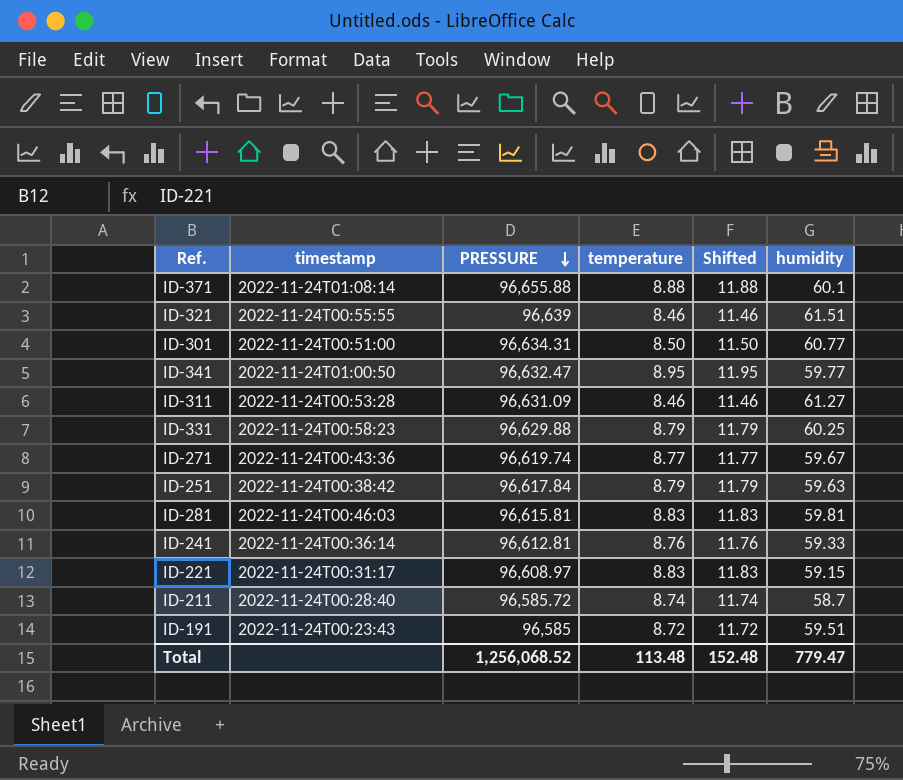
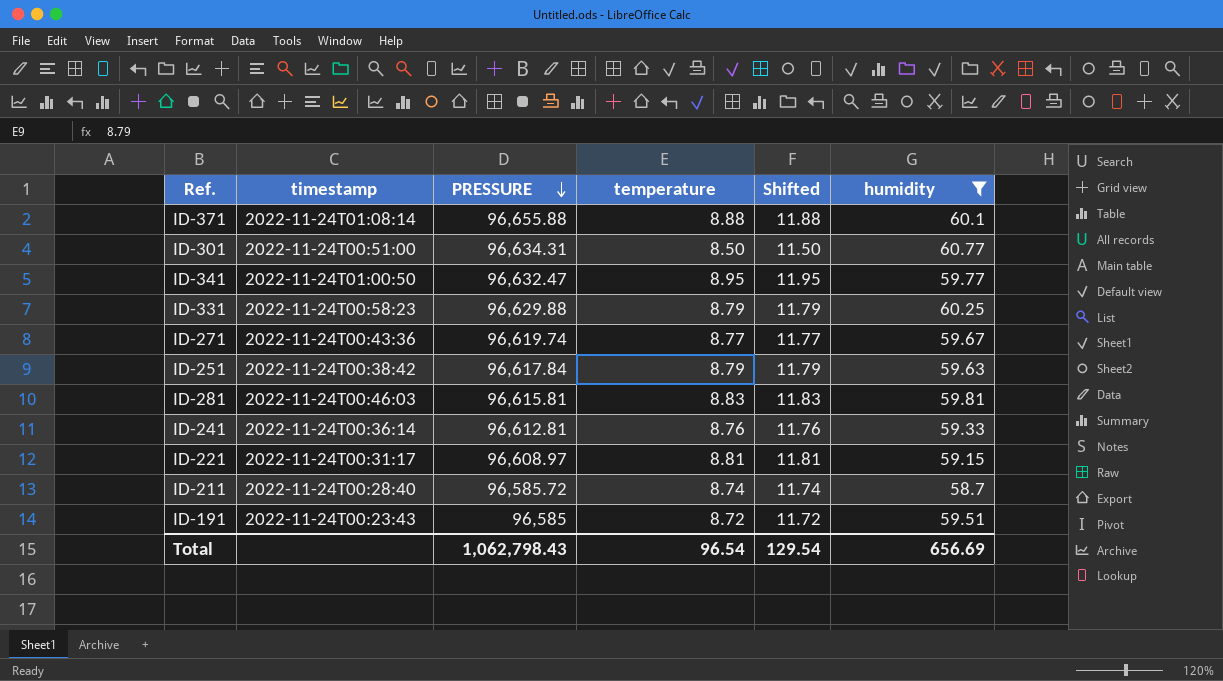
filter: none -> humidity <= 60.77
ID-221 | temperature: 8.83 -> 8.81
ID-221 | Shifted: 11.83 -> 11.81
Total | PRESSURE: 1,256,068.52 -> 1,062,798.43
Total | temperature: 113.48 -> 96.54
Total | Shifted: 152.48 -> 129.54
Total | humidity: 779.47 -> 656.69

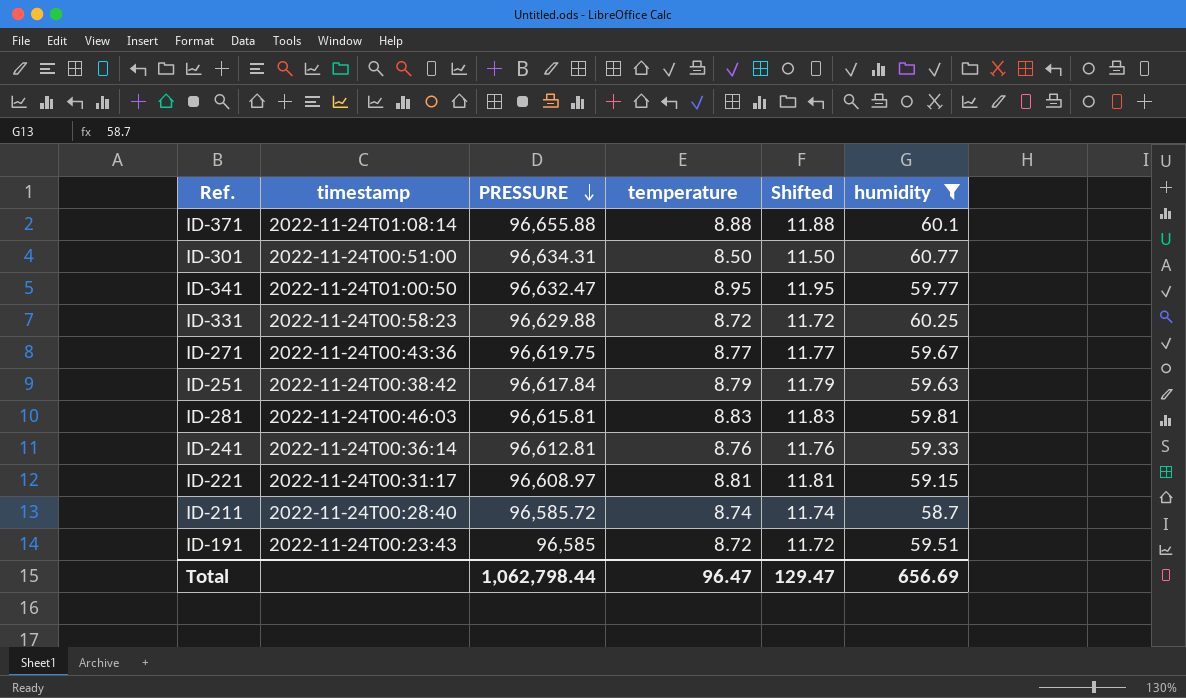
ID-331 | temperature: 8.79 -> 8.72
ID-331 | Shifted: 11.79 -> 11.72
ID-271 | PRESSURE: 96,619.74 -> 96,619.75
Total | PRESSURE: 1,062,798.43 -> 1,062,798.44
Total | temperature: 96.54 -> 96.47
Total | Shifted: 129.54 -> 129.47

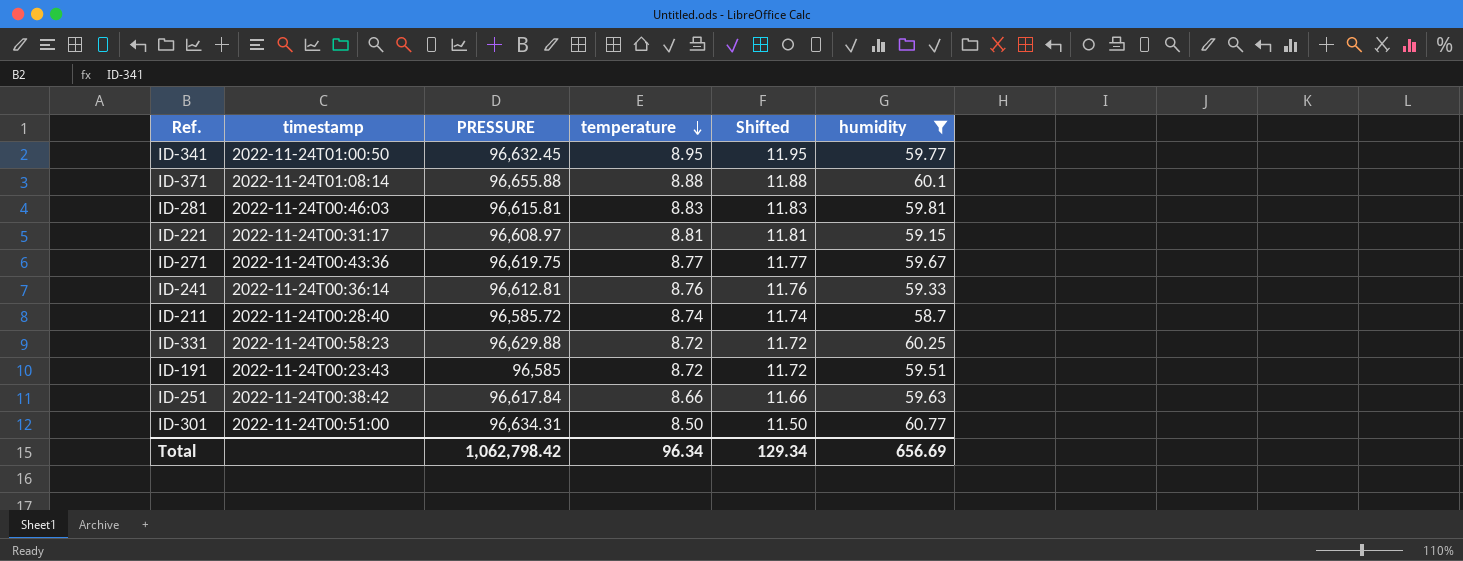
row order: PRESSURE descending -> temperature descending
ID-341 | PRESSURE: 96,632.47 -> 96,632.45
ID-251 | temperature: 8.79 -> 8.66
ID-251 | Shifted: 11.79 -> 11.66
Total | PRESSURE: 1,062,798.44 -> 1,062,798.42
Total | temperature: 96.47 -> 96.34
Total | Shifted: 129.47 -> 129.34

